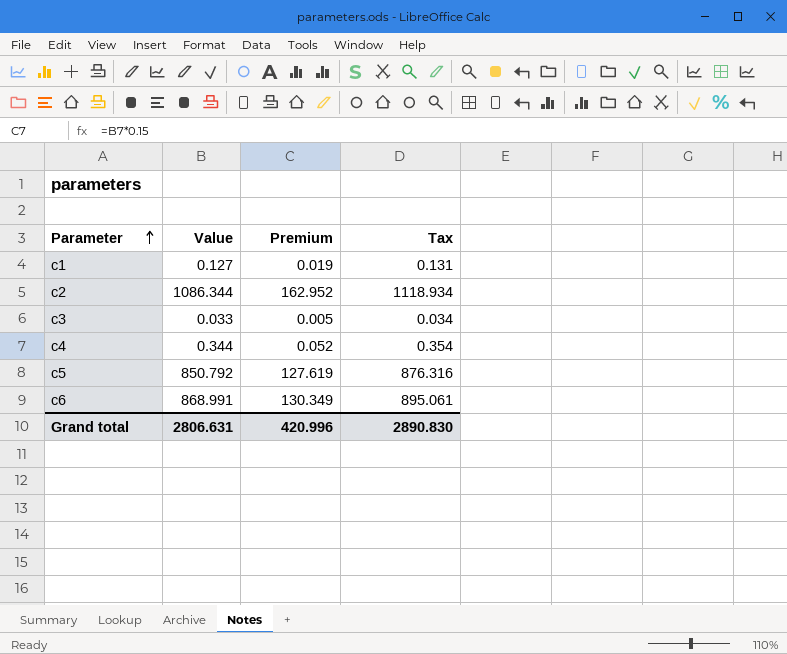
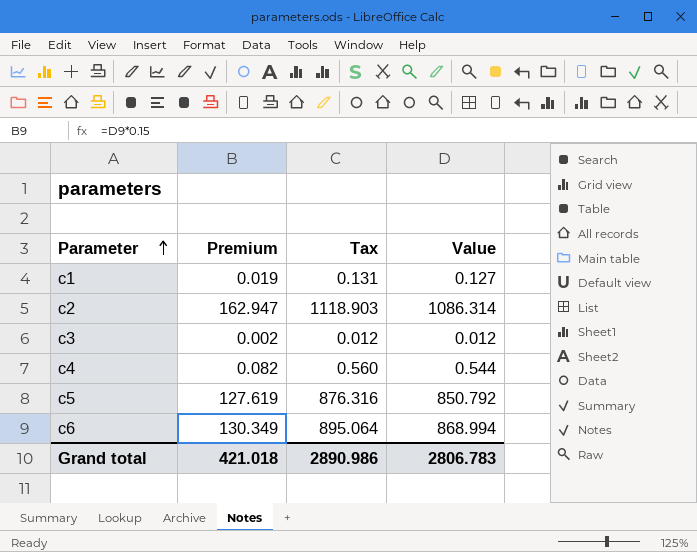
column Value | position: 2 -> 4
c2 | Premium: 162.952 -> 162.947
c2 | Tax: 1118.934 -> 1118.903
c2 | Value: 1086.344 -> 1086.314
c3 | Premium: 0.005 -> 0.002
c3 | Tax: 0.034 -> 0.012
c3 | Value: 0.033 -> 0.012
c4 | Premium: 0.052 -> 0.082
c4 | Tax: 0.354 -> 0.560
c4 | Value: 0.344 -> 0.544
c6 | Tax: 895.061 -> 895.064
c6 | Value: 868.991 -> 868.994
Grand total | Premium: 420.996 -> 421.018
Grand total | Tax: 2890.830 -> 2890.986
Grand total | Value: 2806.631 -> 2806.783

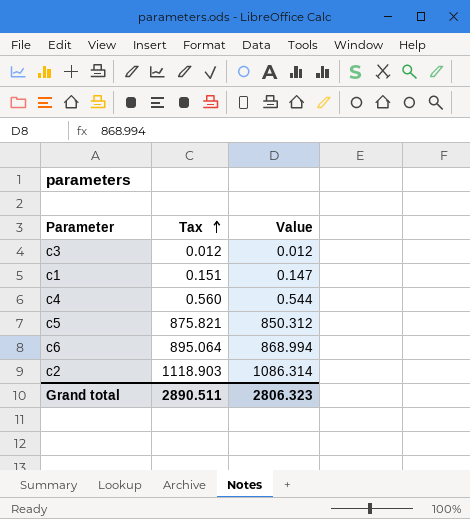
row order: Parameter ascending -> Tax ascending
column Premium | formula: [Value] * 0.15 -> none
c1 | Tax: 0.131 -> 0.151
c1 | Value: 0.127 -> 0.147
c5 | Tax: 876.316 -> 875.821
c5 | Value: 850.792 -> 850.312
Grand total | Tax: 2890.986 -> 2890.511
Grand total | Value: 2806.783 -> 2806.323

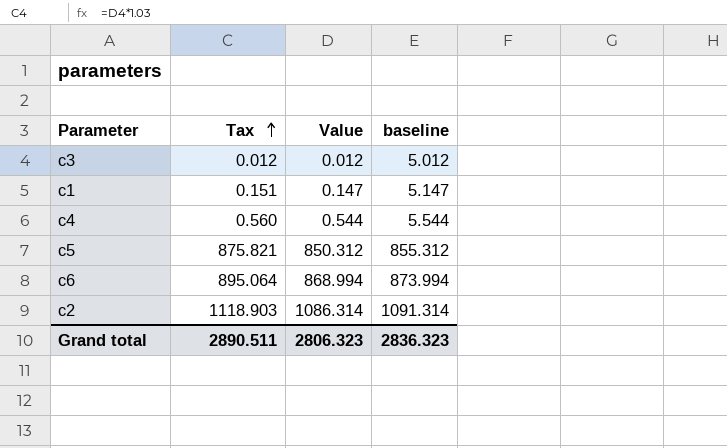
column baseline | formula: none -> [Value] + 5

